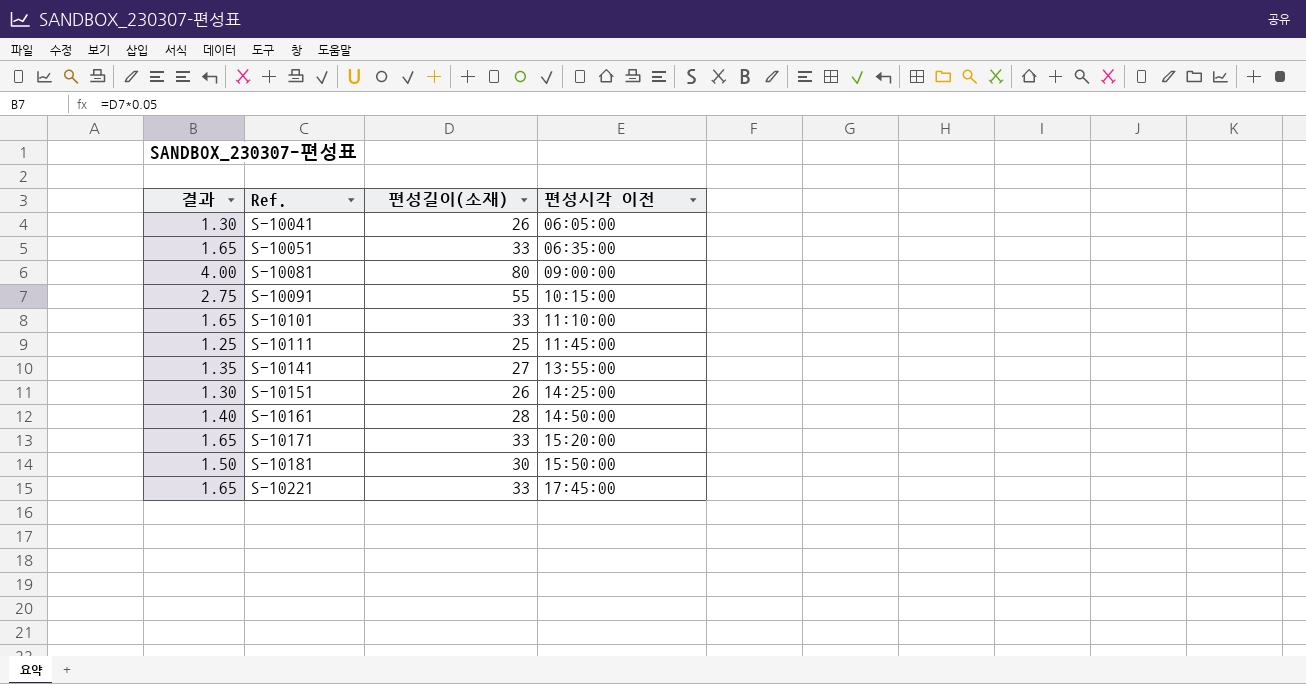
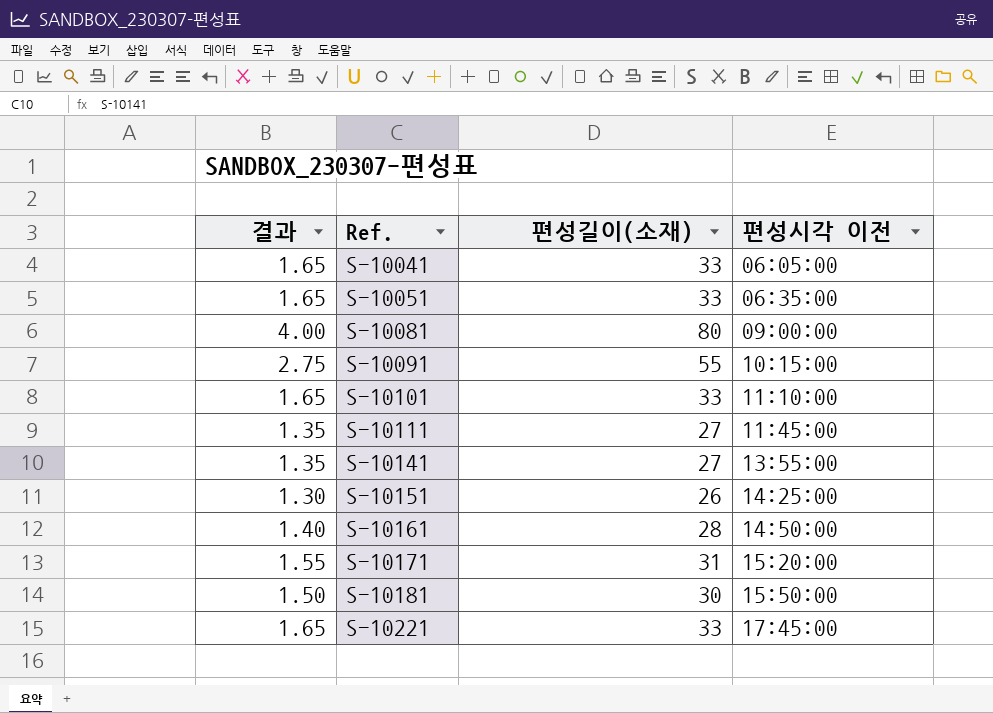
S-10041 | 결과: 1.30 -> 1.65
S-10041 | 편성길이(소재): 26 -> 33
S-10111 | 결과: 1.25 -> 1.35
S-10111 | 편성길이(소재): 25 -> 27
S-10171 | 결과: 1.65 -> 1.55
S-10171 | 편성길이(소재): 33 -> 31

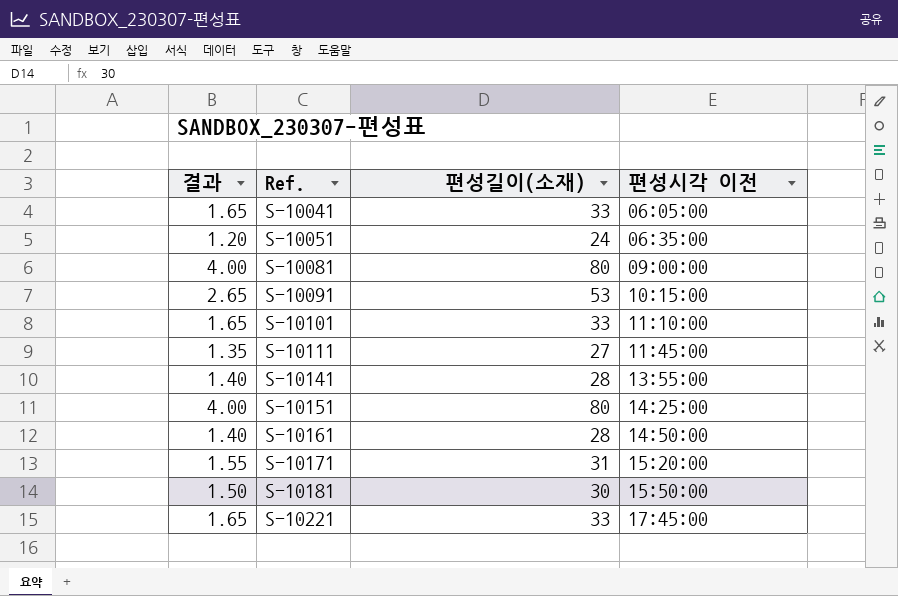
S-10051 | 결과: 1.65 -> 1.20
S-10051 | 편성길이(소재): 33 -> 24
S-10091 | 결과: 2.75 -> 2.65
S-10091 | 편성길이(소재): 55 -> 53
S-10141 | 결과: 1.35 -> 1.40
S-10141 | 편성길이(소재): 27 -> 28
S-10151 | 결과: 1.30 -> 4.00
S-10151 | 편성길이(소재): 26 -> 80

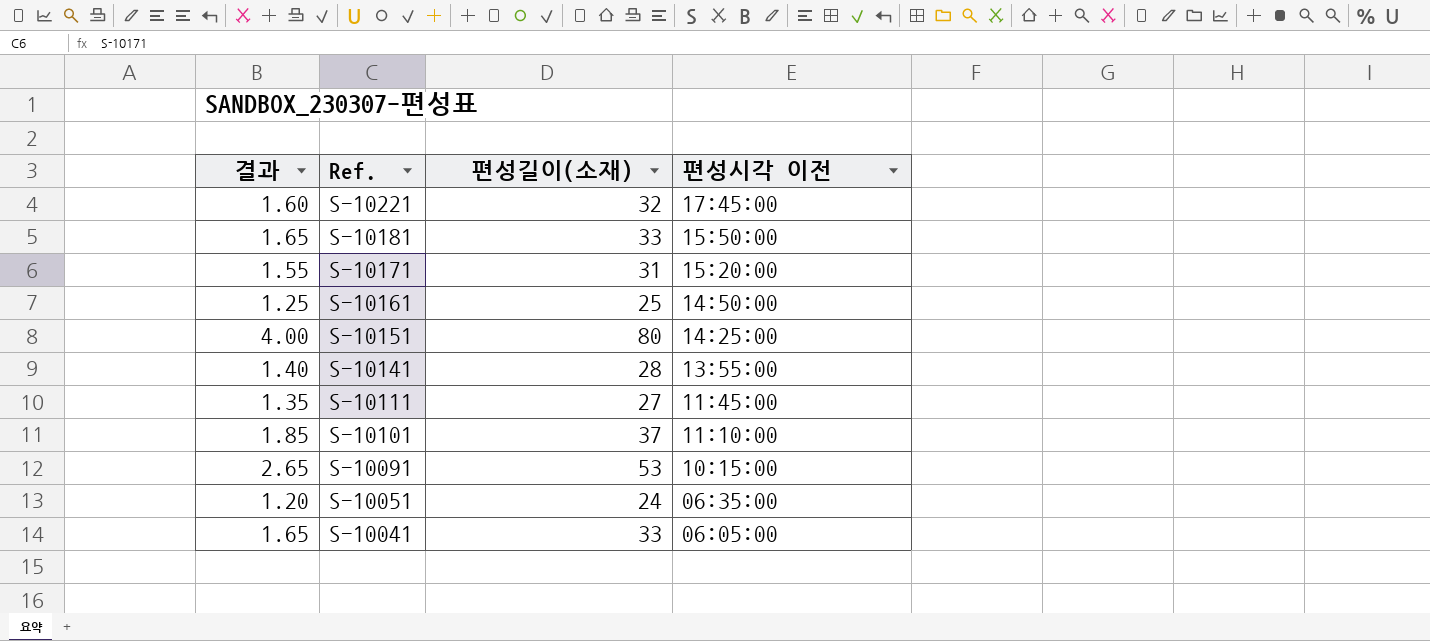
row order: Ref. ascending -> Ref. descending
row S-10081: 4.00 | 80 | 09:00:00 -> none
S-10221 | 결과: 1.65 -> 1.60
S-10221 | 편성길이(소재): 33 -> 32
S-10181 | 결과: 1.50 -> 1.65
S-10181 | 편성길이(소재): 30 -> 33
S-10161 | 결과: 1.40 -> 1.25
S-10161 | 편성길이(소재): 28 -> 25
S-10101 | 결과: 1.65 -> 1.85
S-10101 | 편성길이(소재): 33 -> 37

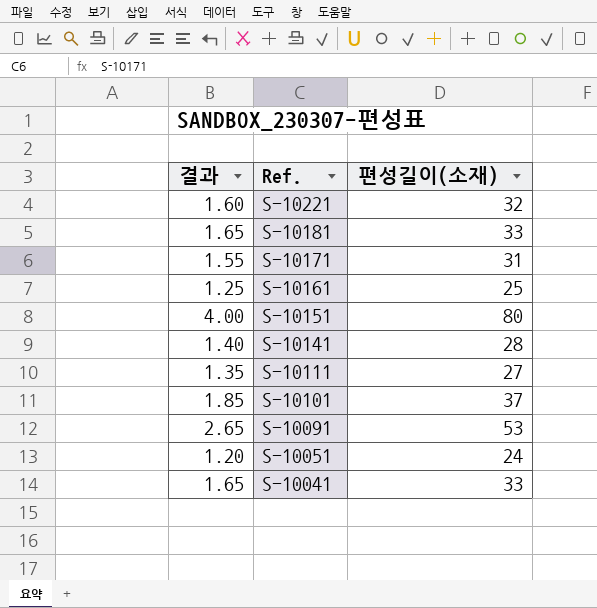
column 편성시각 이전 | position: 4 -> none

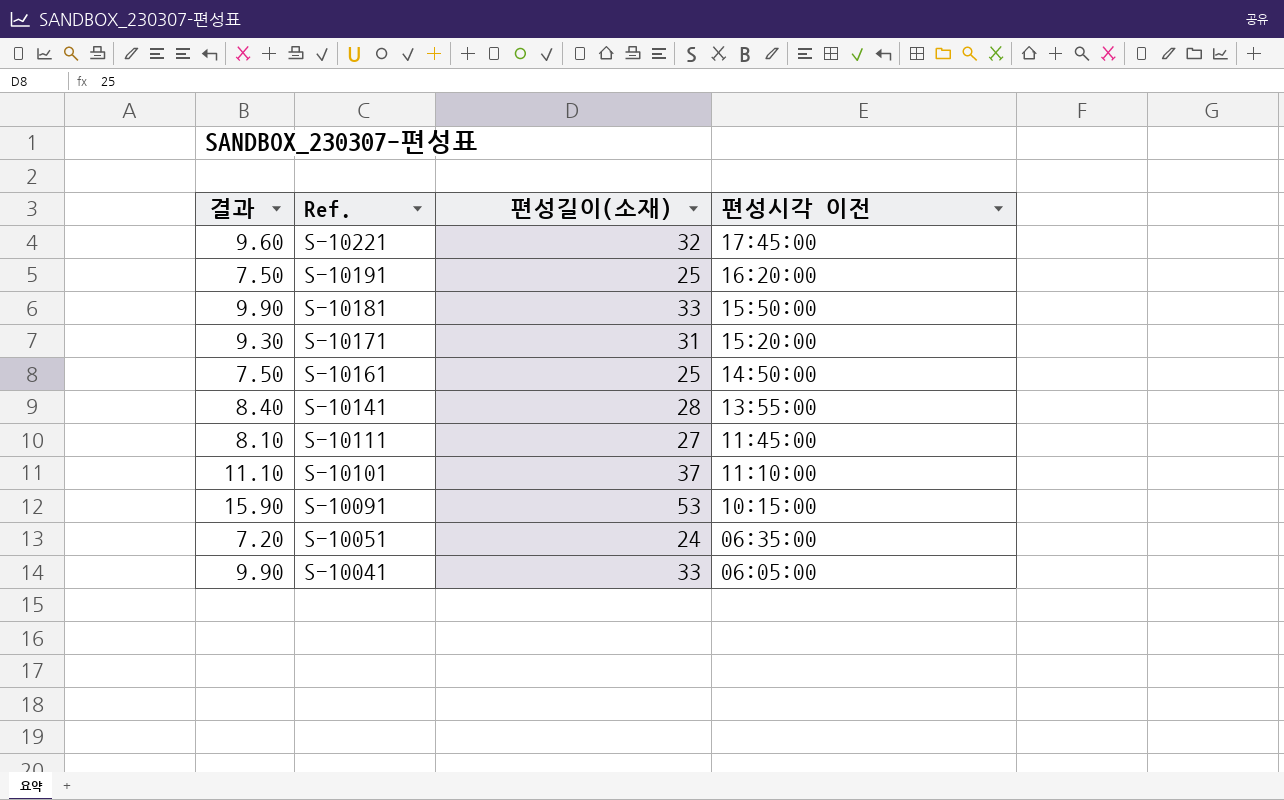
column 결과 | formula: [편성길이(소재)] * 0.05 -> [편성길이(소재)] * 0.3
column 편성시각 이전 | position: none -> 4
row S-10151: 4.00 | 80 -> none
row S-10191: none -> 7.50 | 25 | 16:20:00

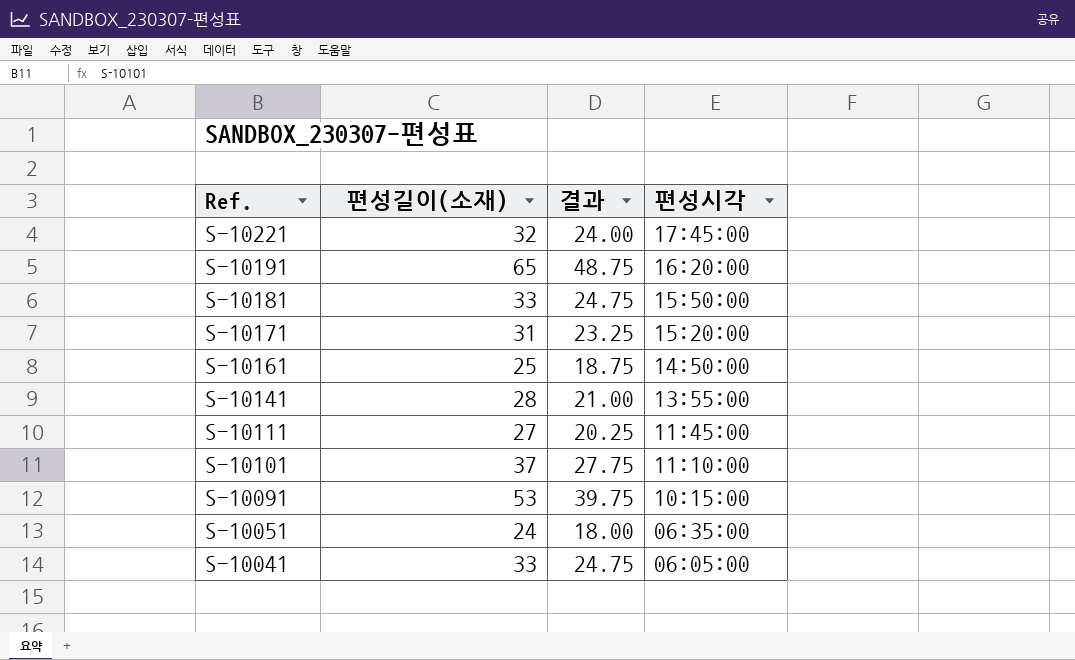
column 결과 | formula: [편성길이(소재)] * 0.3 -> [편성길이(소재)] * 0.75
column 결과 | position: 1 -> 3
column name: 편성시각 이전 -> 편성시각
S-10191 | 편성길이(소재): 25 -> 65

